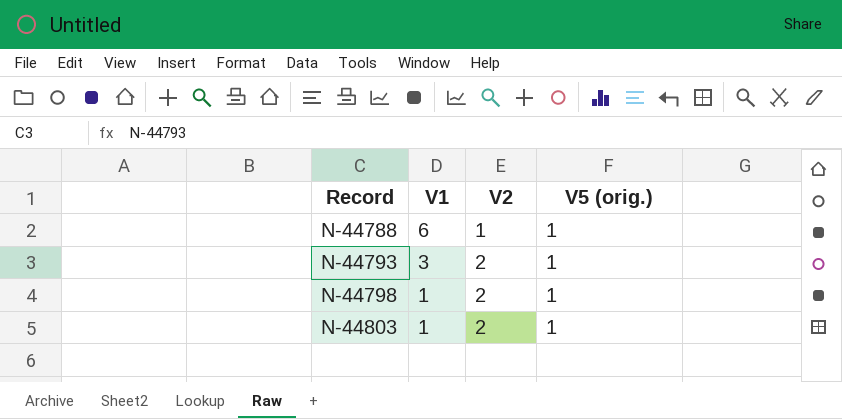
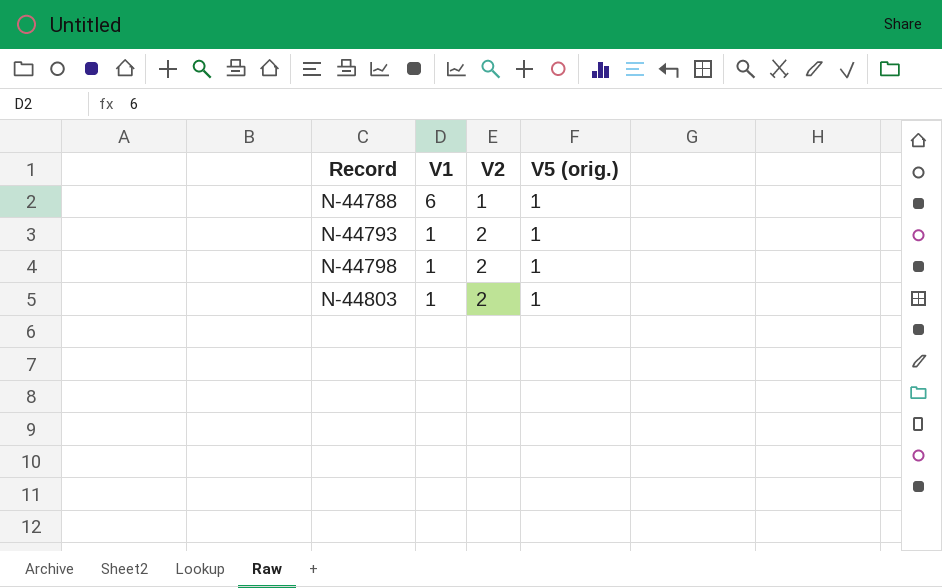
N-44793 | V1: 3 -> 1

